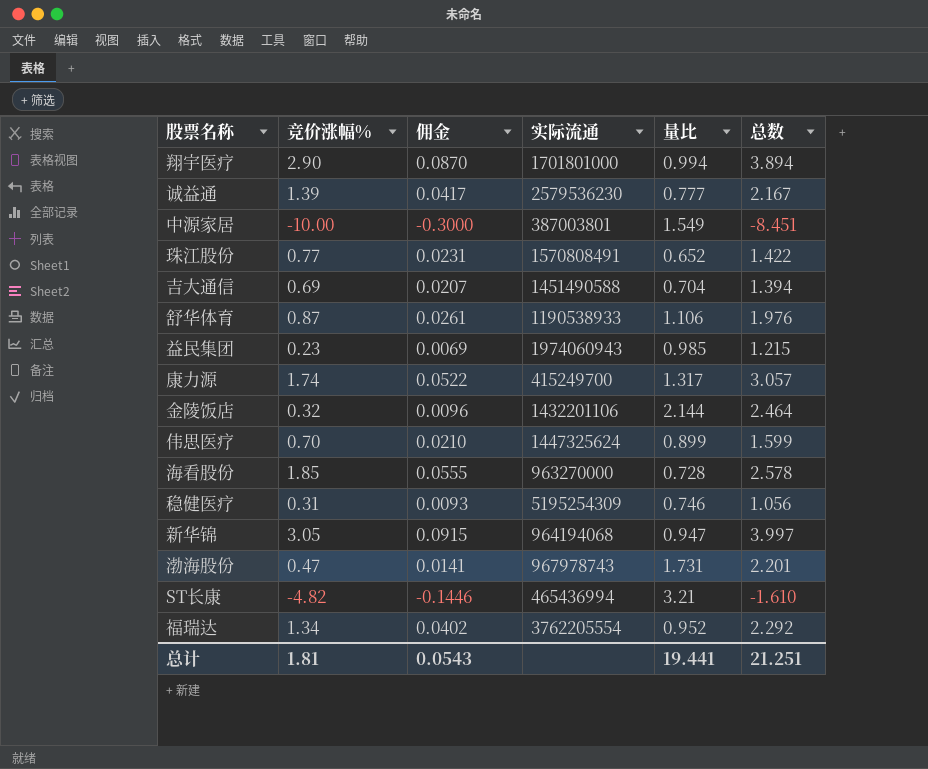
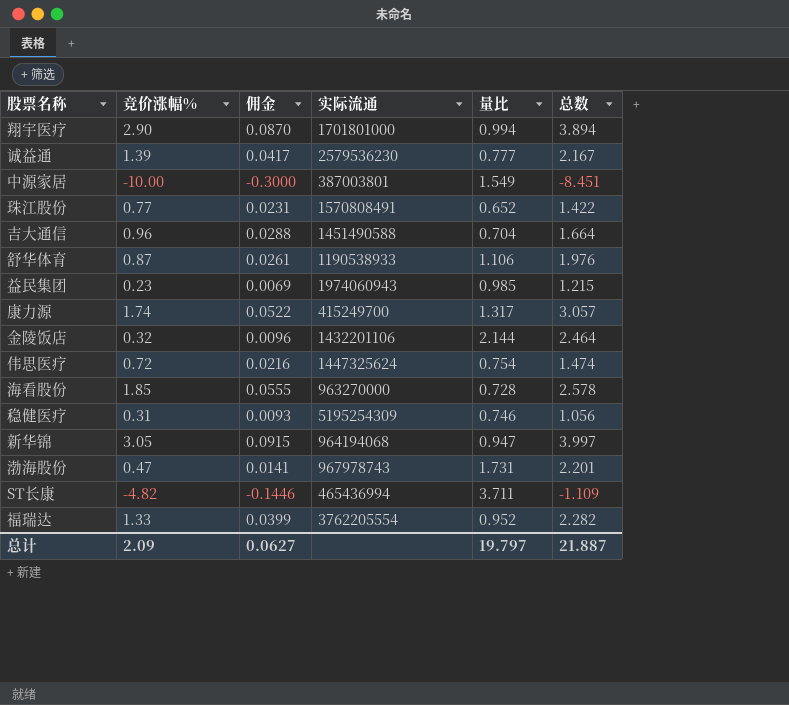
吉大通信 | 竞价涨幅%: 0.69 -> 0.96
吉大通信 | 佣金: 0.0207 -> 0.0288
吉大通信 | 总数: 1.394 -> 1.664
伟思医疗 | 竞价涨幅%: 0.70 -> 0.72
伟思医疗 | 佣金: 0.0210 -> 0.0216
伟思医疗 | 量比: 0.899 -> 0.754
伟思医疗 | 总数: 1.599 -> 1.474
ST长康 | 量比: 3.21 -> 3.711
ST长康 | 总数: -1.610 -> -1.109
福瑞达 | 竞价涨幅%: 1.34 -> 1.33
福瑞达 | 佣金: 0.0402 -> 0.0399
福瑞达 | 总数: 2.292 -> 2.282
总计 | 竞价涨幅%: 1.81 -> 2.09
总计 | 佣金: 0.0543 -> 0.0627
总计 | 量比: 19.441 -> 19.797
总计 | 总数: 21.251 -> 21.887

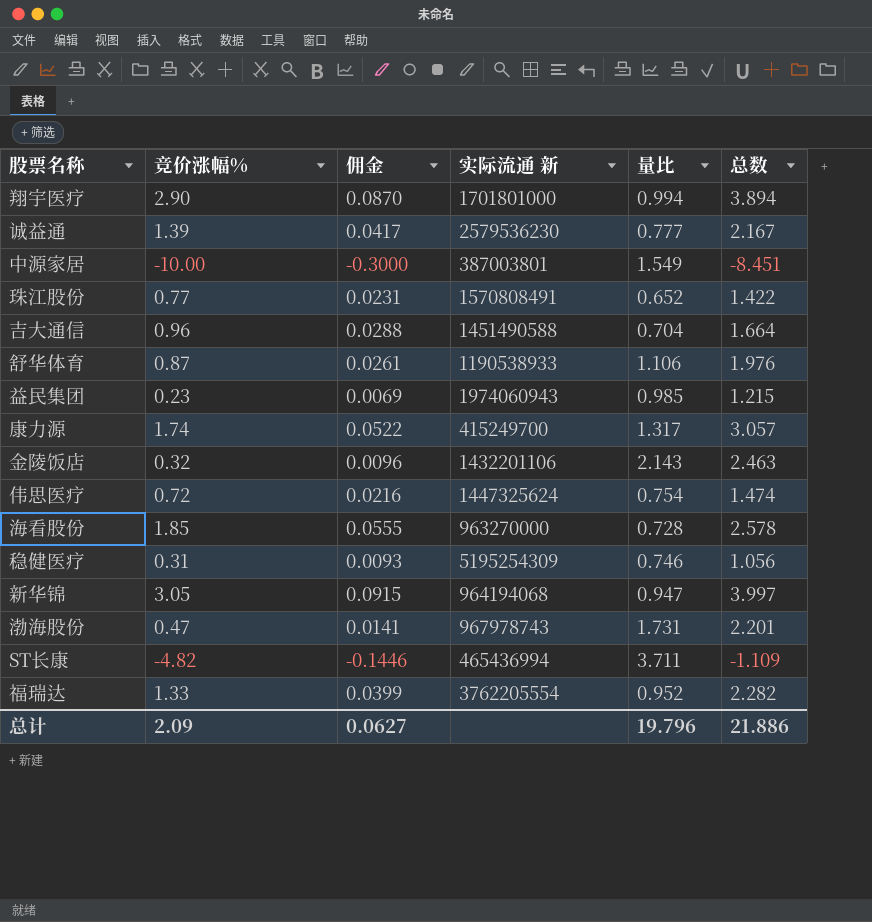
column name: 实际流通 -> 实际流通 新
金陵饭店 | 量比: 2.144 -> 2.143
金陵饭店 | 总数: 2.464 -> 2.463
总计 | 量比: 19.797 -> 19.796
总计 | 总数: 21.887 -> 21.886

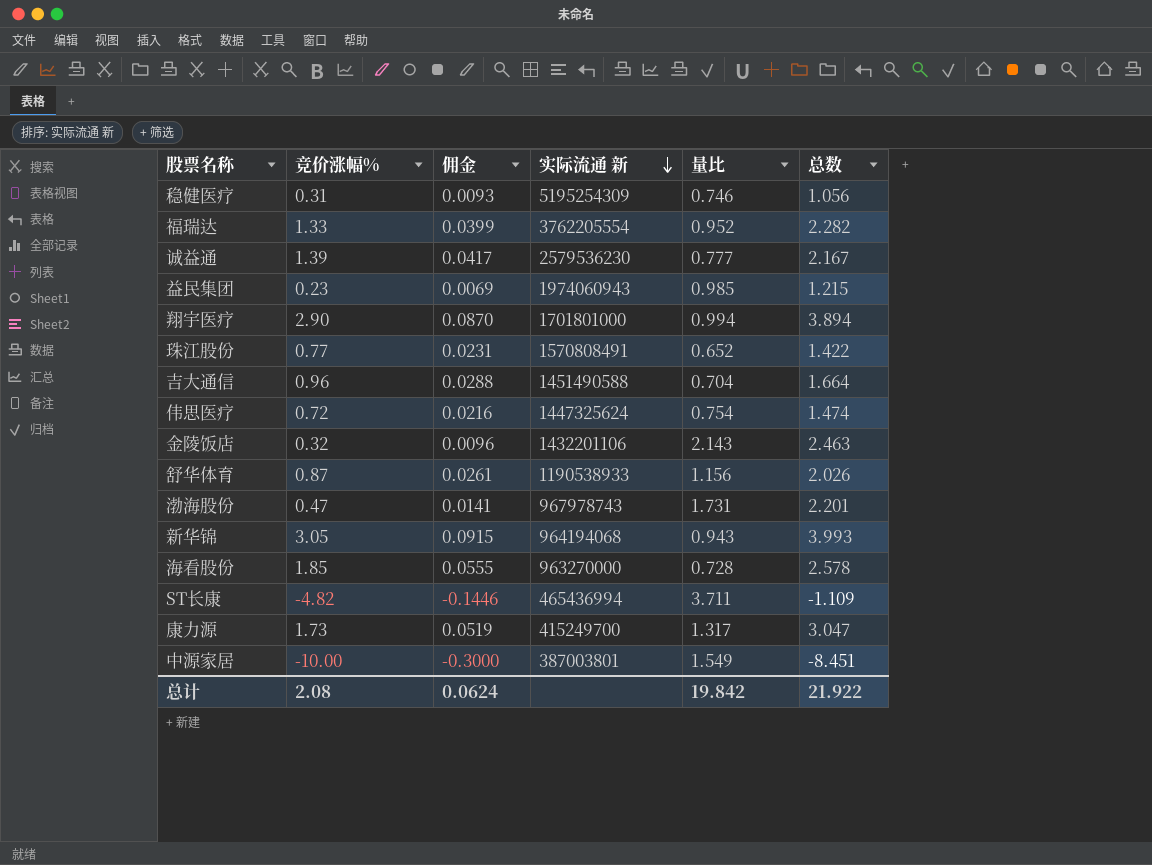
row order: none -> 实际流通 新 descending
舒华体育 | 量比: 1.106 -> 1.156
舒华体育 | 总数: 1.976 -> 2.026
新华锦 | 量比: 0.947 -> 0.943
新华锦 | 总数: 3.997 -> 3.993
康力源 | 竞价涨幅%: 1.74 -> 1.73
康力源 | 佣金: 0.0522 -> 0.0519
康力源 | 总数: 3.057 -> 3.047
总计 | 竞价涨幅%: 2.09 -> 2.08
总计 | 佣金: 0.0627 -> 0.0624
总计 | 量比: 19.796 -> 19.842
总计 | 总数: 21.886 -> 21.922

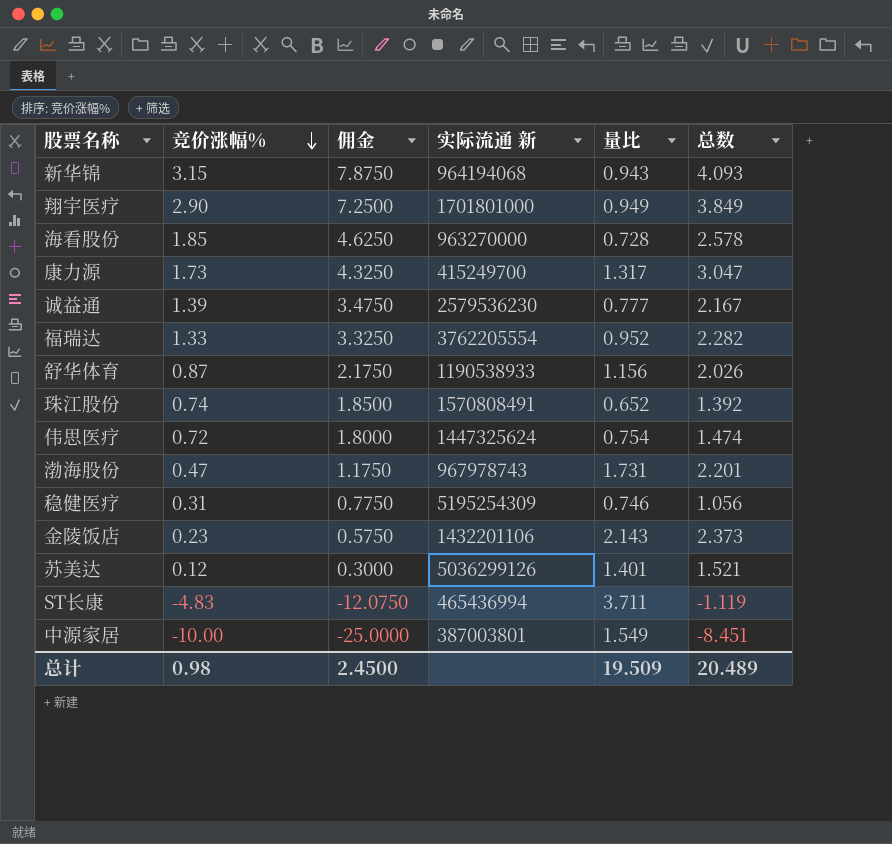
row order: 实际流通 新 descending -> 竞价涨幅% descending
column 佣金 | formula: [竞价涨幅%] * 0.03 -> [竞价涨幅%] * 2.5
row 益民集团: 0.23 | 0.0069 | 1974060943 | 0.985 | 1.215 -> none
row 吉大通信: 0.96 | 0.0288 | 1451490588 | 0.704 | 1.664 -> none
新华锦 | 竞价涨幅%: 3.05 -> 3.15
新华锦 | 总数: 3.993 -> 4.093
翔宇医疗 | 量比: 0.994 -> 0.949
翔宇医疗 | 总数: 3.894 -> 3.849
珠江股份 | 竞价涨幅%: 0.77 -> 0.74
珠江股份 | 总数: 1.422 -> 1.392
金陵饭店 | 竞价涨幅%: 0.32 -> 0.23
金陵饭店 | 总数: 2.463 -> 2.373
row 苏美达: none -> 0.12 | 0.3000 | 5036299126 | 1.401 | 1.521
ST长康 | 竞价涨幅%: -4.82 -> -4.83
ST长康 | 总数: -1.109 -> -1.119
总计 | 竞价涨幅%: 2.08 -> 0.98
总计 | 佣金: 0.0624 -> 2.4500
总计 | 量比: 19.842 -> 19.509
总计 | 总数: 21.922 -> 20.489

